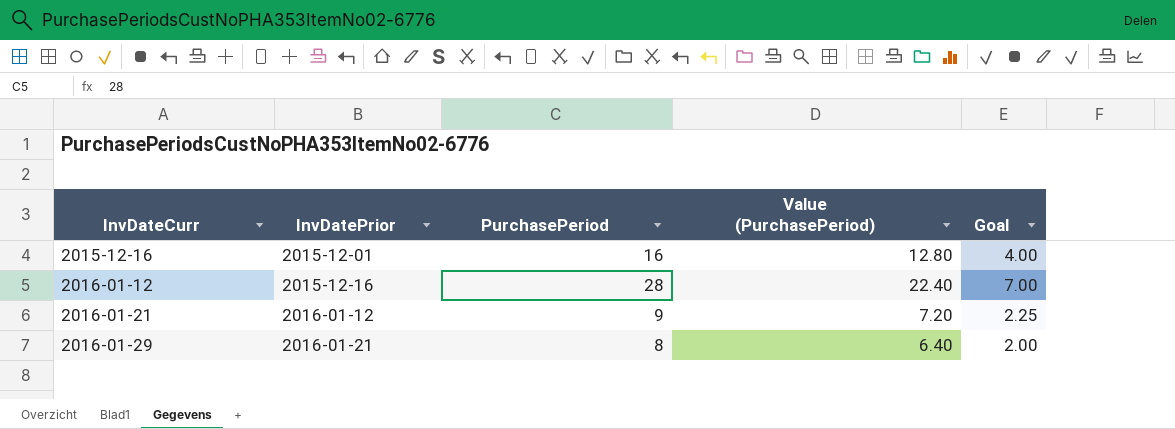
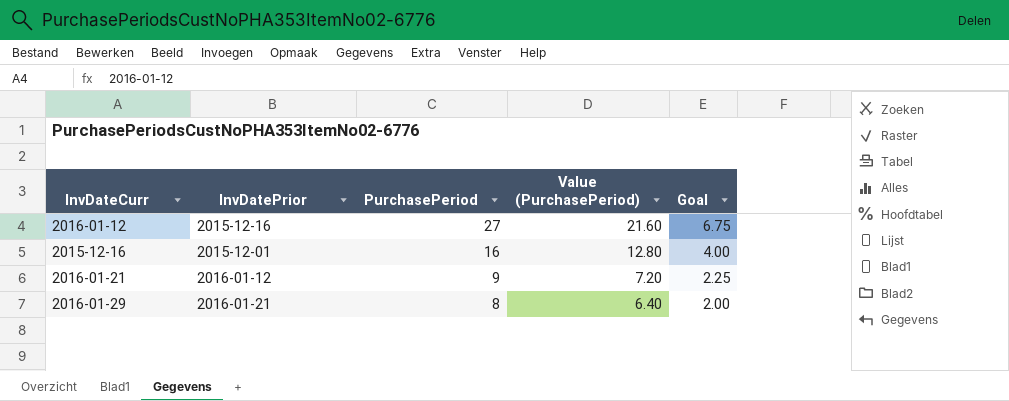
row order: InvDateCurr ascending -> PurchasePeriod descending
2016-01-12 | PurchasePeriod: 28 -> 27
2016-01-12 | Value (PurchasePeriod): 22.40 -> 21.60
2016-01-12 | Goal: 7.00 -> 6.75

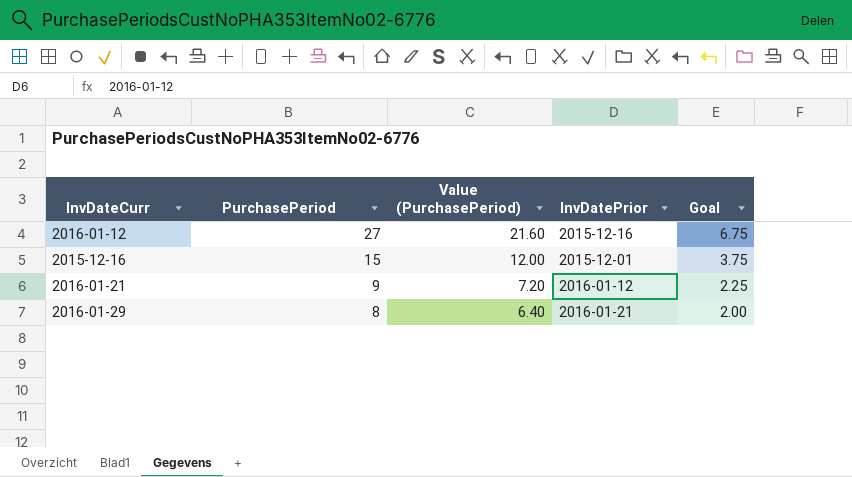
column InvDatePrior | position: 2 -> 4
2015-12-16 | PurchasePeriod: 16 -> 15
2015-12-16 | Value (PurchasePeriod): 12.80 -> 12.00
2015-12-16 | Goal: 4.00 -> 3.75

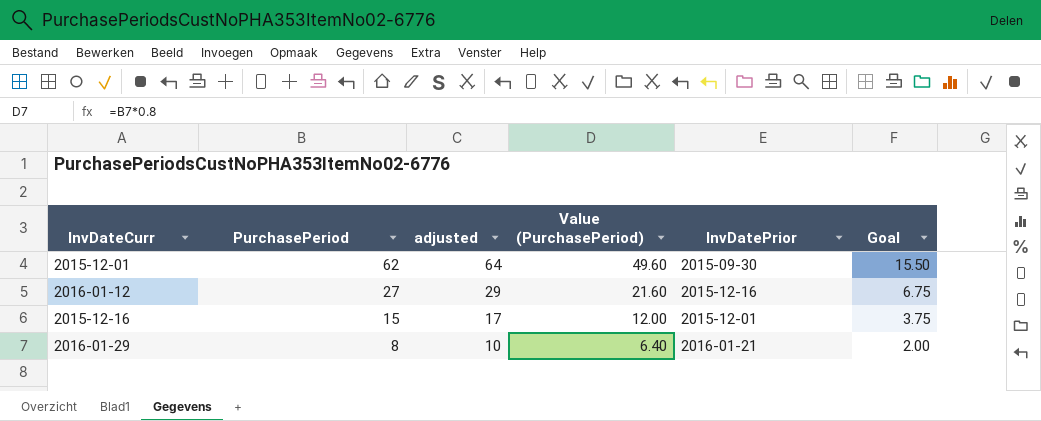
column adjusted | formula: none -> [PurchasePeriod] + 2
row 2016-01-21: 9 | 7.20 | 2016-01-12 | 2.25 -> none
row 2015-12-01: none -> 62 | 64 | 49.60 | 2015-09-30 | 15.50

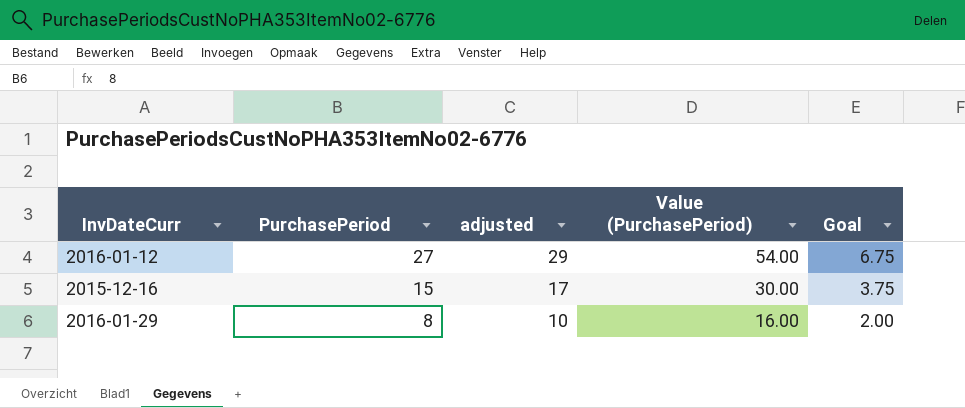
column InvDatePrior | position: 5 -> none
column Value (PurchasePeriod) | formula: [PurchasePeriod] * 0.8 -> [PurchasePeriod] * 2
row 2015-12-01: 62 | 64 | 49.60 | 2015-09-30 | 15.50 -> none

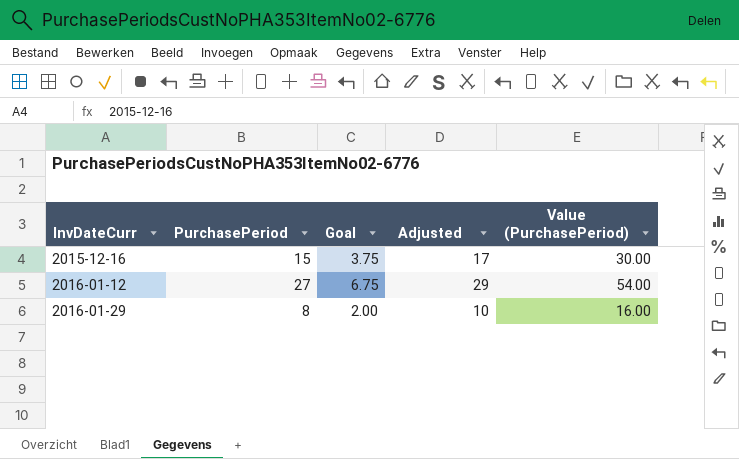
row order: PurchasePeriod descending -> InvDateCurr ascending
column Goal | position: 5 -> 3
column name: adjusted -> Adjusted

